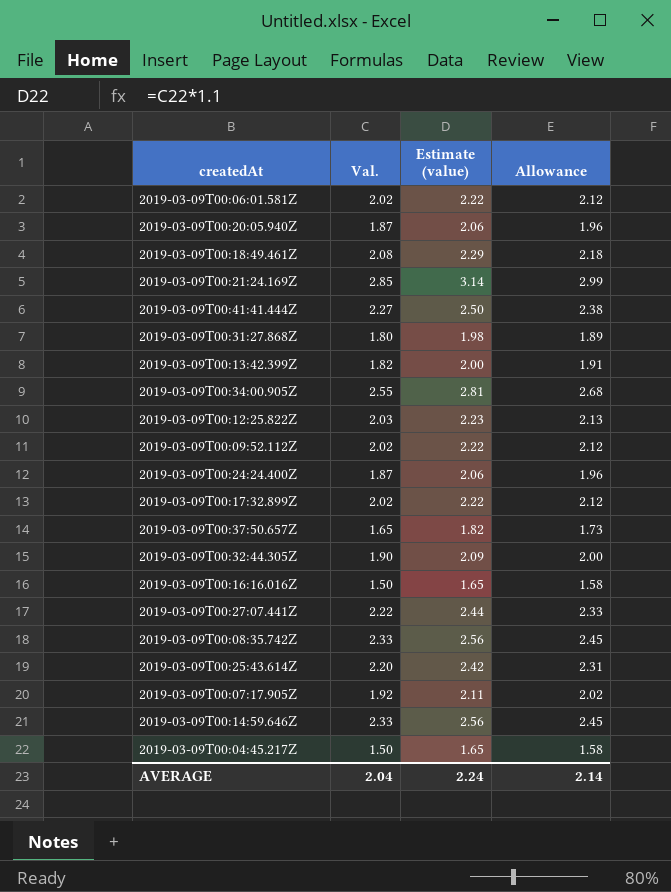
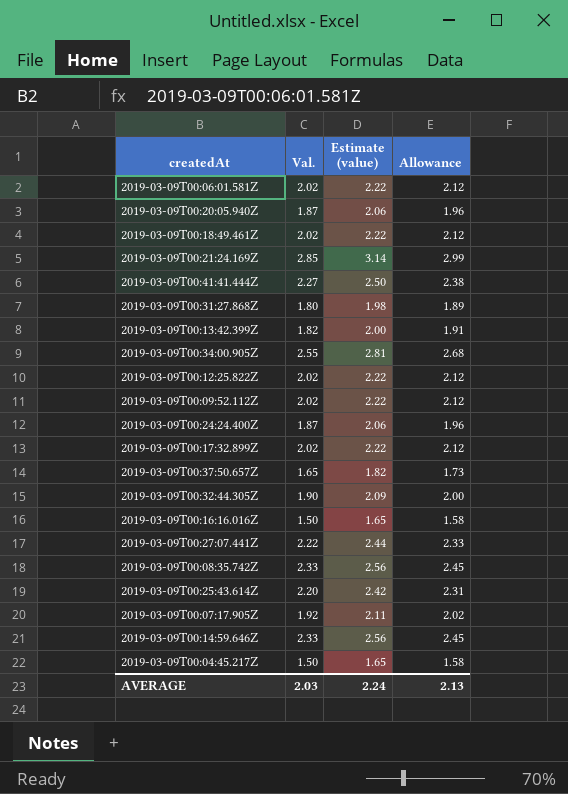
2019-03-09T00:18:49.461Z | Val.: 2.08 -> 2.02
2019-03-09T00:18:49.461Z | Estimate (value): 2.29 -> 2.22
2019-03-09T00:18:49.461Z | Allowance: 2.18 -> 2.12
2019-03-09T00:12:25.822Z | Val.: 2.03 -> 2.02
2019-03-09T00:12:25.822Z | Estimate (value): 2.23 -> 2.22
2019-03-09T00:12:25.822Z | Allowance: 2.13 -> 2.12
AVERAGE | Val.: 2.04 -> 2.03
AVERAGE | Allowance: 2.14 -> 2.13

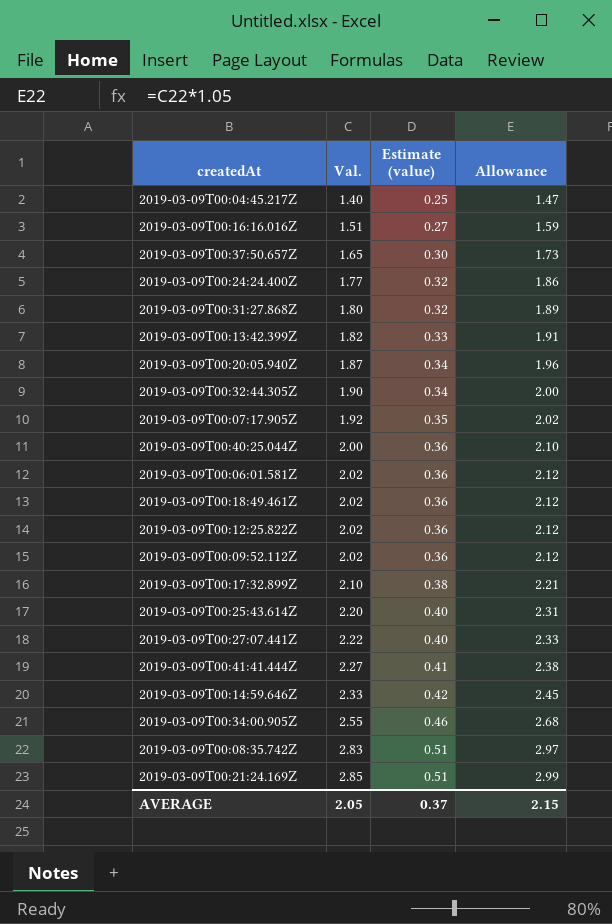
row order: none -> Val. ascending
column Estimate (value) | formula: [Val.] * 1.1 -> [Val.] * 0.18
2019-03-09T00:04:45.217Z | Val.: 1.50 -> 1.40
2019-03-09T00:04:45.217Z | Allowance: 1.58 -> 1.47
2019-03-09T00:16:16.016Z | Val.: 1.50 -> 1.51
2019-03-09T00:16:16.016Z | Allowance: 1.58 -> 1.59
2019-03-09T00:24:24.400Z | Val.: 1.87 -> 1.77
2019-03-09T00:24:24.400Z | Allowance: 1.96 -> 1.86
row 2019-03-09T00:40:25.044Z: none -> 2.00 | 0.36 | 2.10
2019-03-09T00:17:32.899Z | Val.: 2.02 -> 2.10
2019-03-09T00:17:32.899Z | Allowance: 2.12 -> 2.21
2019-03-09T00:08:35.742Z | Val.: 2.33 -> 2.83
2019-03-09T00:08:35.742Z | Allowance: 2.45 -> 2.97
AVERAGE | Val.: 2.03 -> 2.05
AVERAGE | Estimate (value): 2.24 -> 0.37
AVERAGE | Allowance: 2.13 -> 2.15

